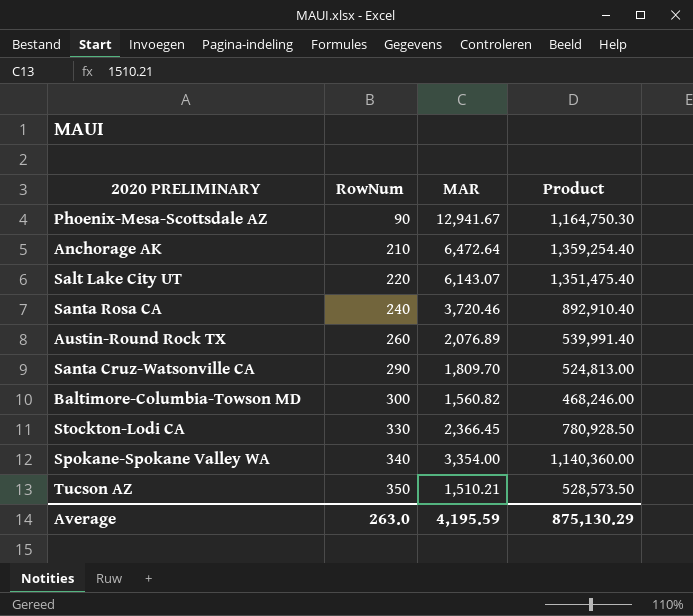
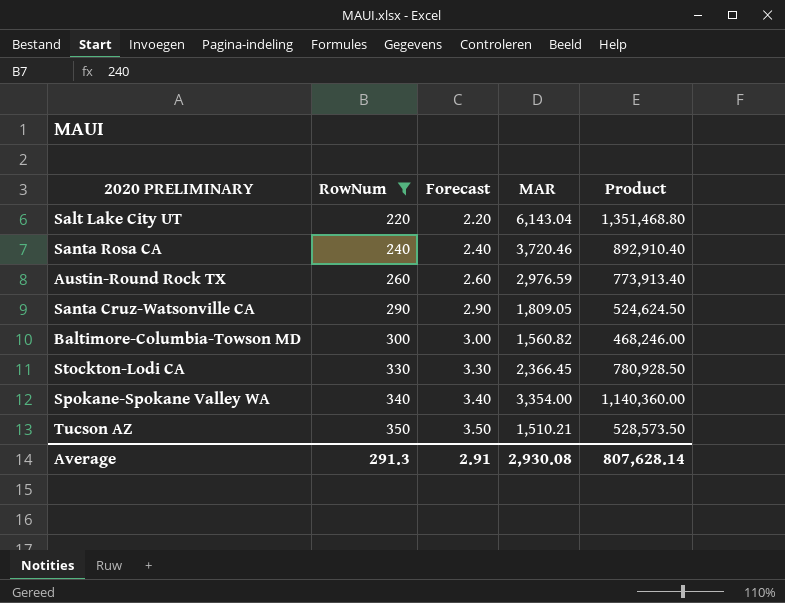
filter: none -> RowNum >= 220
column Forecast | formula: none -> [RowNum] * 0.01
Salt Lake City UT | MAR: 6,143.07 -> 6,143.04
Salt Lake City UT | Product: 1,351,475.40 -> 1,351,468.80
Austin-Round Rock TX | MAR: 2,076.89 -> 2,976.59
Austin-Round Rock TX | Product: 539,991.40 -> 773,913.40
Santa Cruz-Watsonville CA | MAR: 1,809.70 -> 1,809.05
Santa Cruz-Watsonville CA | Product: 524,813.00 -> 524,624.50
Average | RowNum: 263.0 -> 291.3
Average | MAR: 4,195.59 -> 2,930.08
Average | Product: 875,130.29 -> 807,628.14

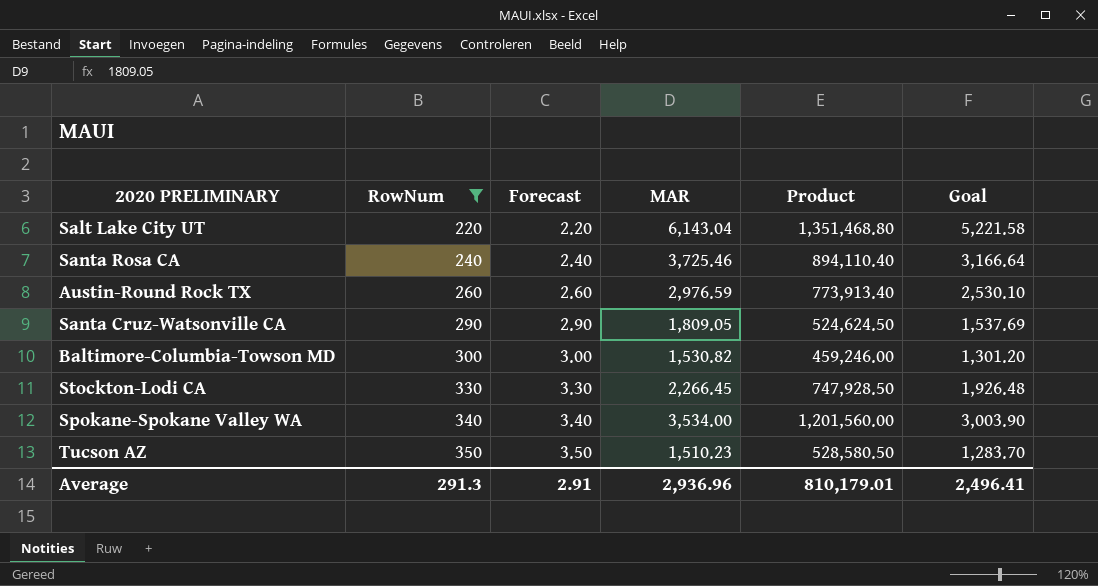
column Goal | formula: none -> [MAR] * 0.85
Santa Rosa CA | MAR: 3,720.46 -> 3,725.46
Santa Rosa CA | Product: 892,910.40 -> 894,110.40
Baltimore-Columbia-Towson MD | MAR: 1,560.82 -> 1,530.82
Baltimore-Columbia-Towson MD | Product: 468,246.00 -> 459,246.00
Stockton-Lodi CA | MAR: 2,366.45 -> 2,266.45
Stockton-Lodi CA | Product: 780,928.50 -> 747,928.50
Spokane-Spokane Valley WA | MAR: 3,354.00 -> 3,534.00
Spokane-Spokane Valley WA | Product: 1,140,360.00 -> 1,201,560.00
Tucson AZ | MAR: 1,510.21 -> 1,510.23
Tucson AZ | Product: 528,573.50 -> 528,580.50
Average | MAR: 2,930.08 -> 2,936.96
Average | Product: 807,628.14 -> 810,179.01

